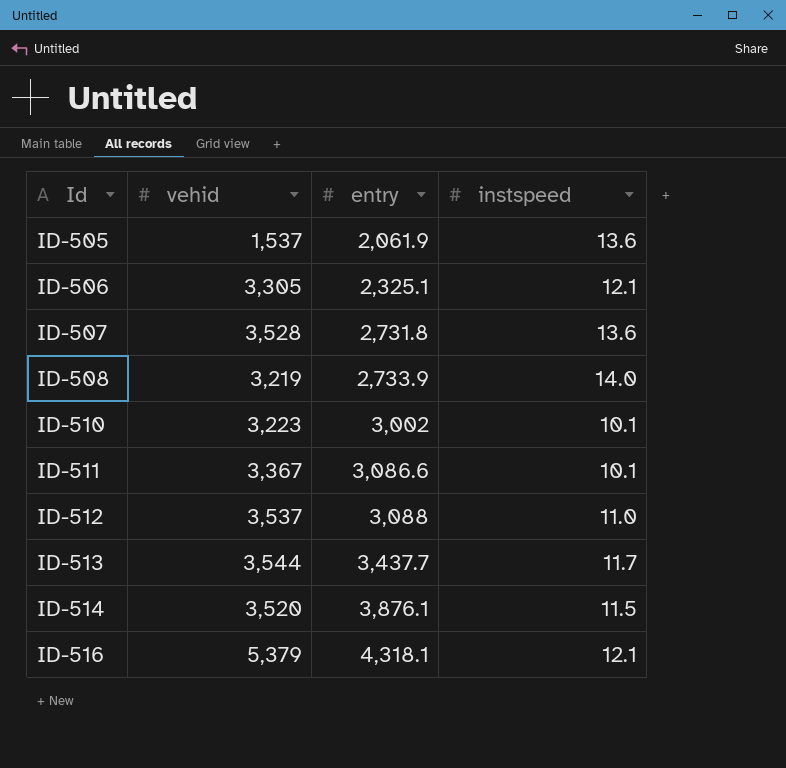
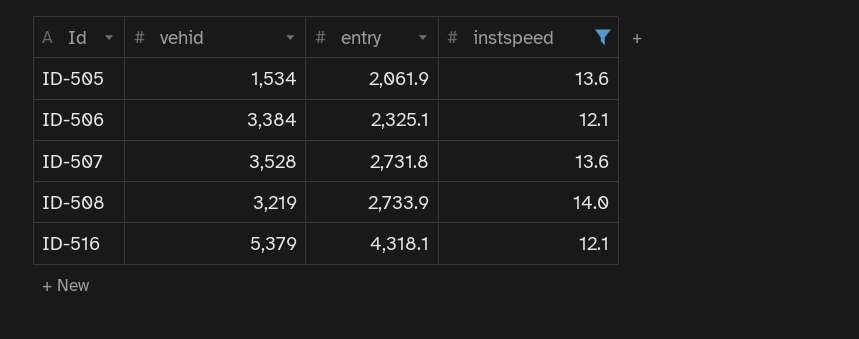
filter: none -> instspeed >= 12.1
ID-505 | vehid: 1,537 -> 1,534
ID-506 | vehid: 3,305 -> 3,384

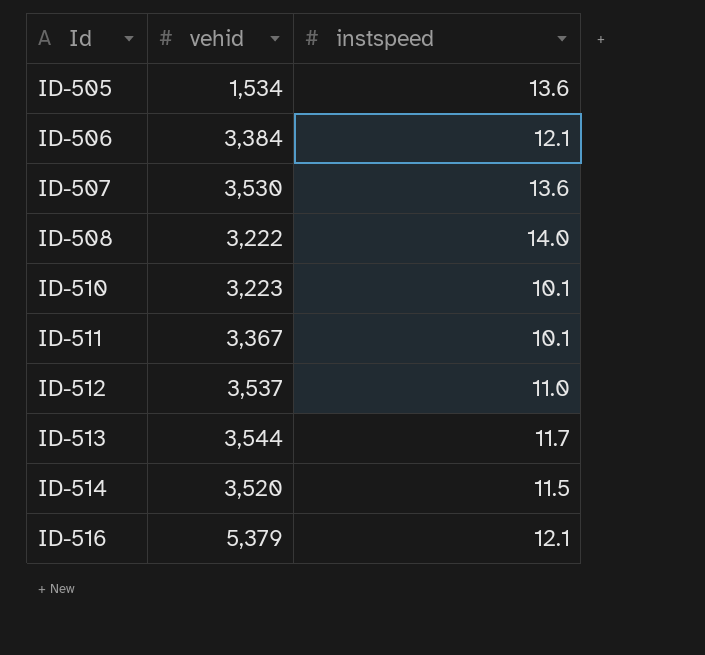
filter: instspeed >= 12.1 -> none
column entry | position: 3 -> none
ID-507 | vehid: 3,528 -> 3,530
ID-508 | vehid: 3,219 -> 3,222

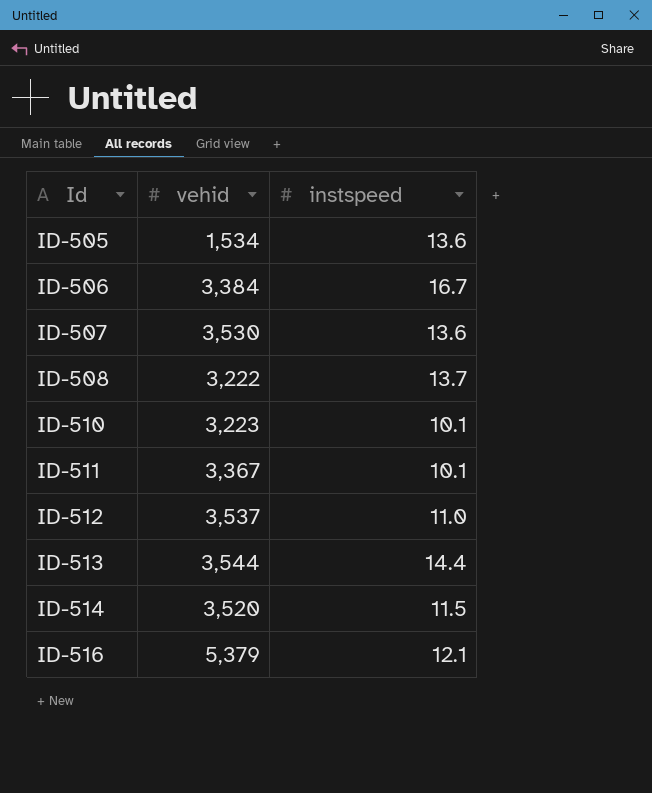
ID-506 | instspeed: 12.1 -> 16.7
ID-508 | instspeed: 14.0 -> 13.7
ID-513 | instspeed: 11.7 -> 14.4

